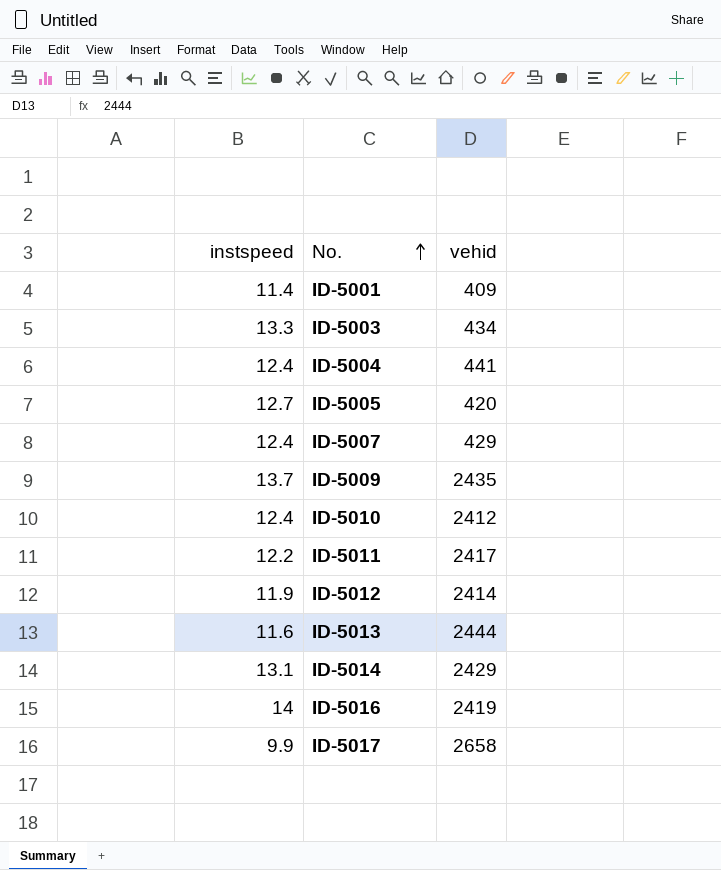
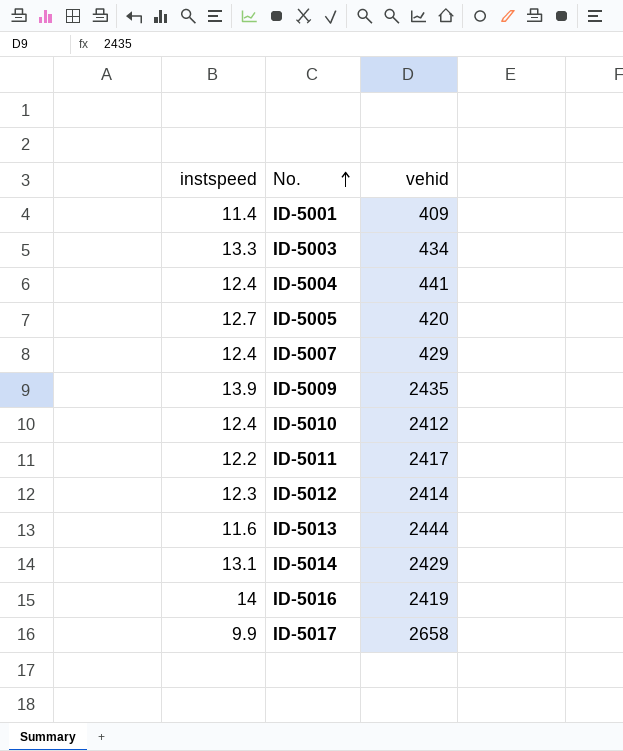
ID-5009 | instspeed: 13.7 -> 13.9
ID-5012 | instspeed: 11.9 -> 12.3

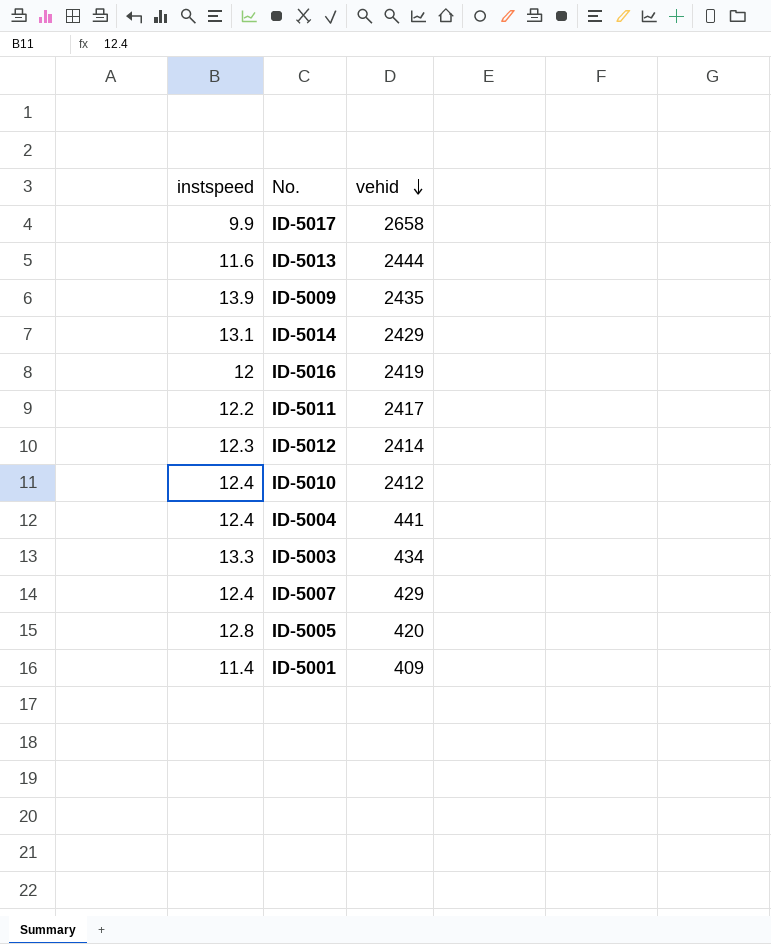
row order: No. ascending -> vehid descending
ID-5016 | instspeed: 14 -> 12
ID-5005 | instspeed: 12.7 -> 12.8

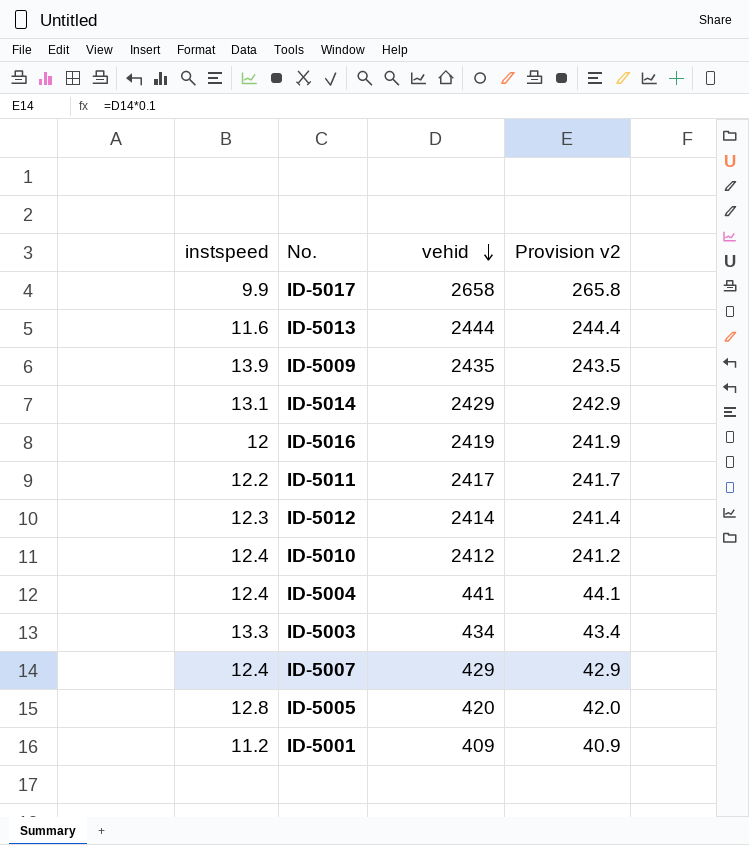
column Provision v2 | formula: none -> [vehid] * 0.1
ID-5001 | instspeed: 11.4 -> 11.2

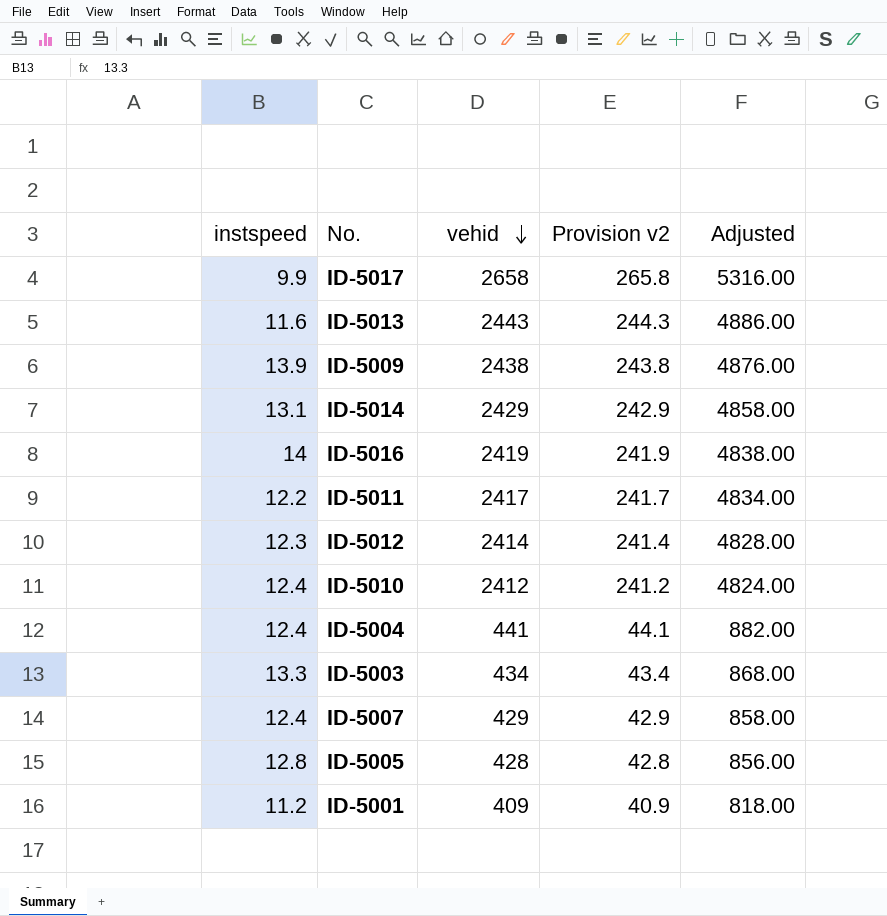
column Adjusted | formula: none -> [vehid] * 2
ID-5013 | vehid: 2444 -> 2443
ID-5013 | Provision v2: 244.4 -> 244.3
ID-5009 | vehid: 2435 -> 2438
ID-5009 | Provision v2: 243.5 -> 243.8
ID-5016 | instspeed: 12 -> 14
ID-5005 | vehid: 420 -> 428
ID-5005 | Provision v2: 42.0 -> 42.8

